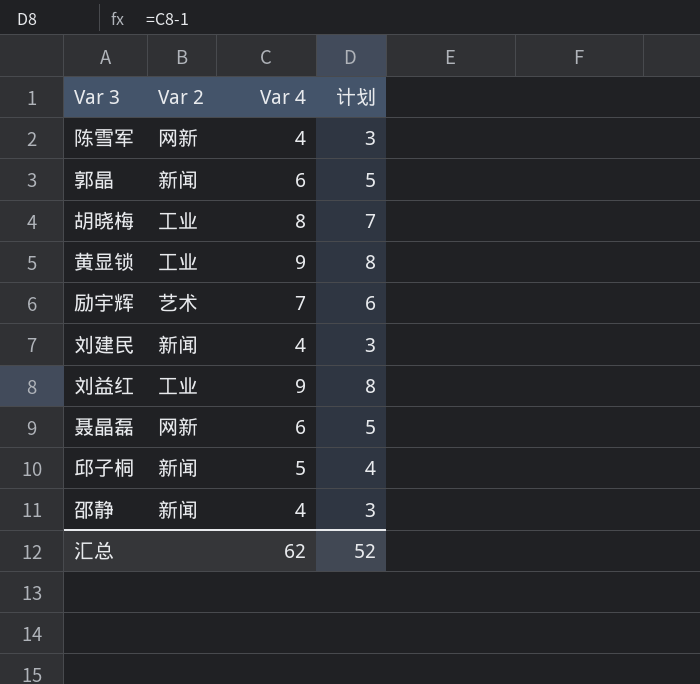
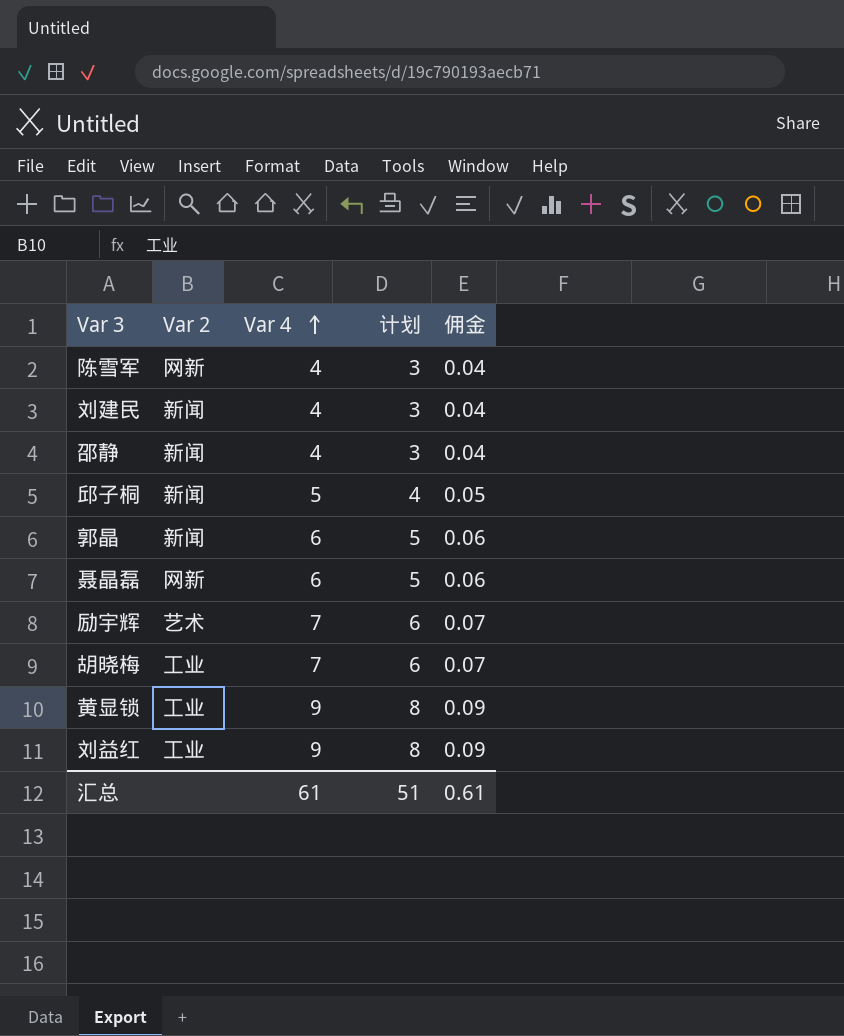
row order: none -> Var 4 ascending
column 佣金 | formula: none -> [Var 4] * 0.01
胡晓梅 | Var 4: 8 -> 7
胡晓梅 | 计划: 7 -> 6
汇总 | Var 4: 62 -> 61
汇总 | 计划: 52 -> 51

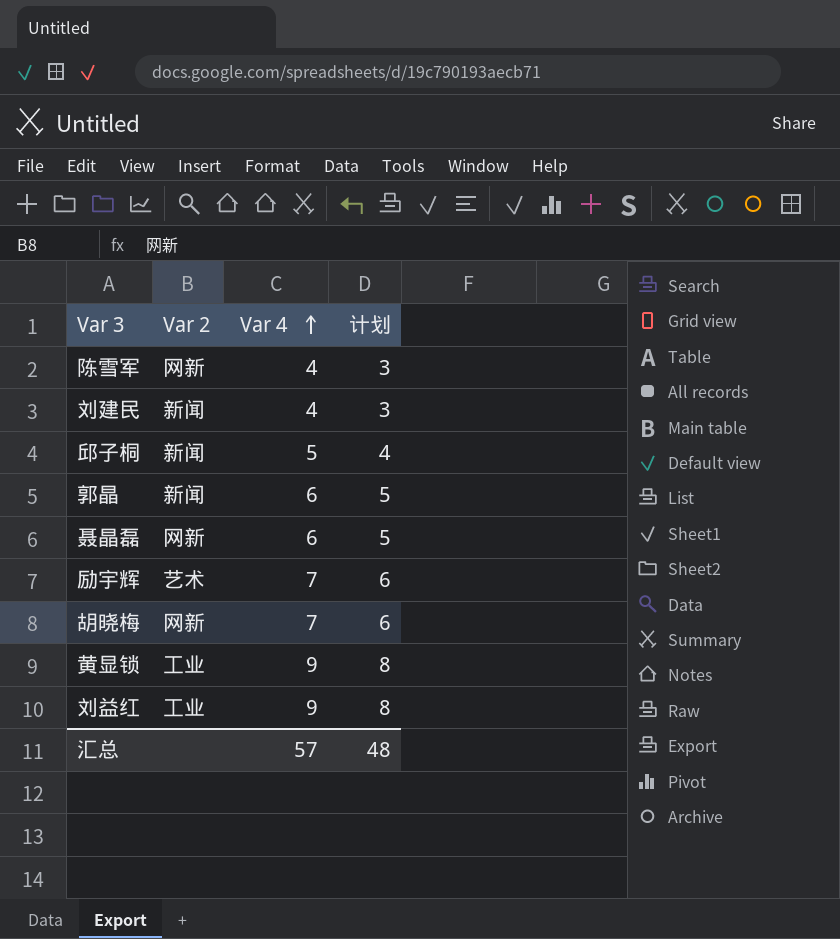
column 佣金 | formula: [Var 4] * 0.01 -> none
row 邵静: 新闻 | 4 | 3 | 0.04 -> none
胡晓梅 | Var 2: 工业 -> 网新
汇总 | Var 4: 61 -> 57
汇总 | 计划: 51 -> 48

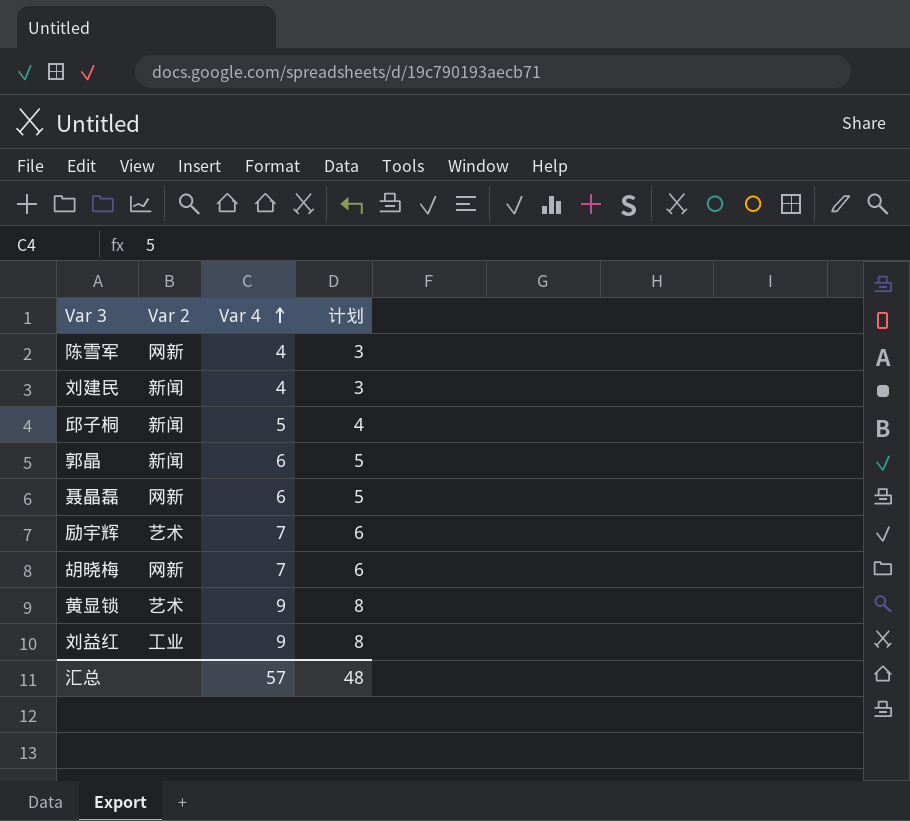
黄显锁 | Var 2: 工业 -> 艺术

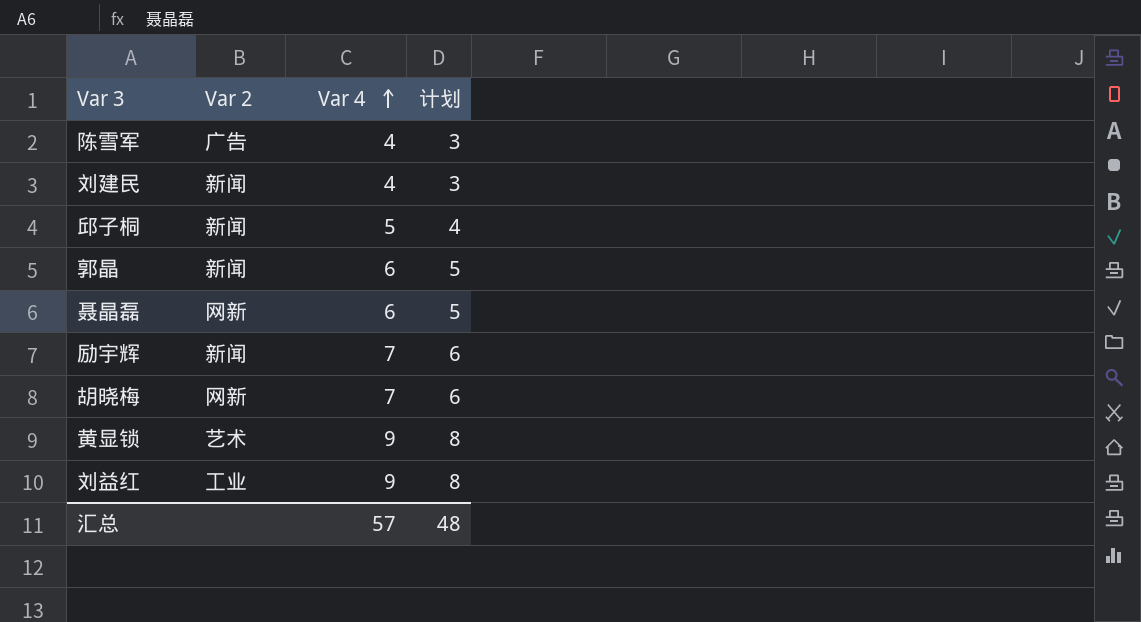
陈雪军 | Var 2: 网新 -> 广告
励宇辉 | Var 2: 艺术 -> 新闻

